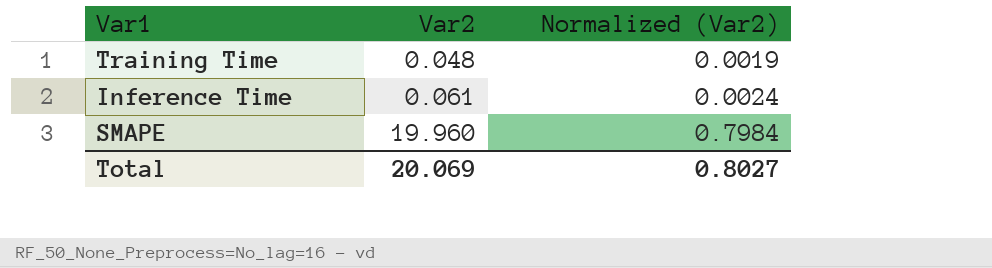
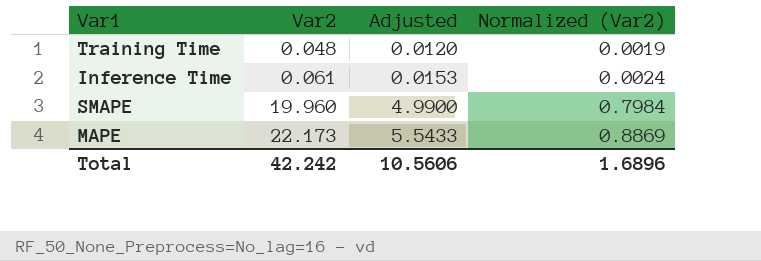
column Adjusted | formula: none -> [Var2] * 0.25
row MAPE: none -> 22.173 | 5.5433 | 0.8869
Total | Var2: 20.069 -> 42.242
Total | Normalized (Var2): 0.8027 -> 1.6896

